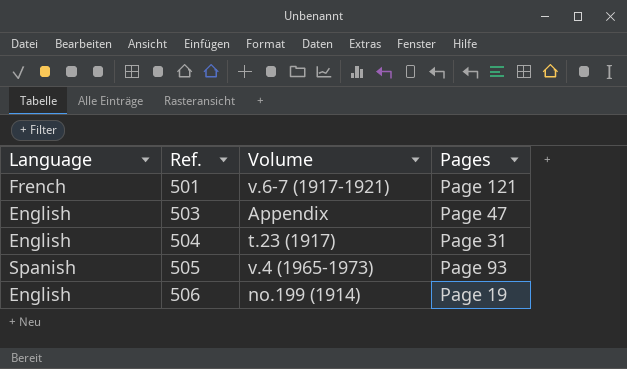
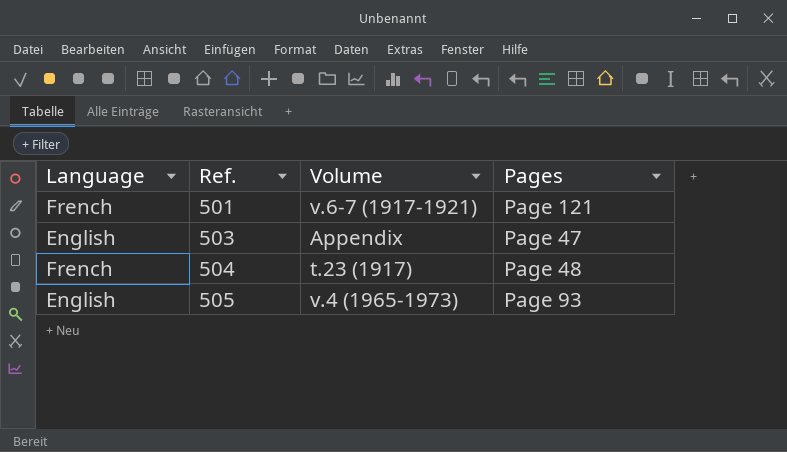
row 506: English | no.199 (1914) | Page 19 -> none
504 | Language: English -> French
504 | Pages: Page 31 -> Page 48
505 | Language: Spanish -> English

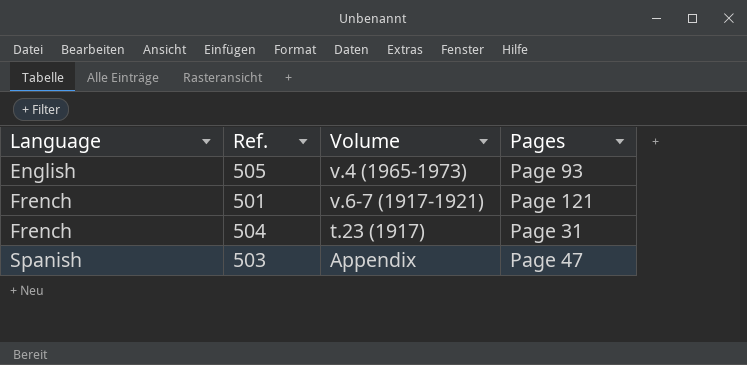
row order: Ref. ascending -> Language ascending
504 | Pages: Page 48 -> Page 31
503 | Language: English -> Spanish

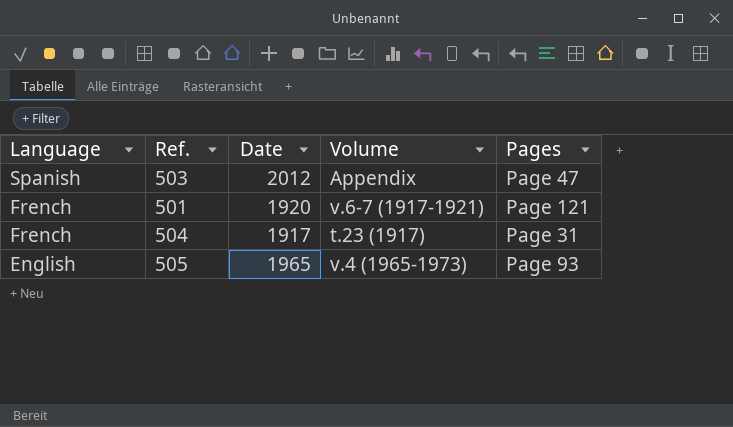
row order: Language ascending -> Language descending
column Date | position: none -> 3

